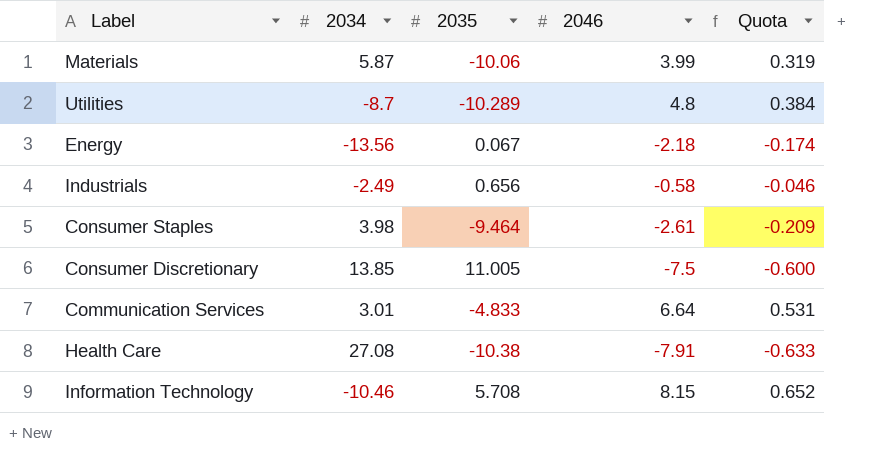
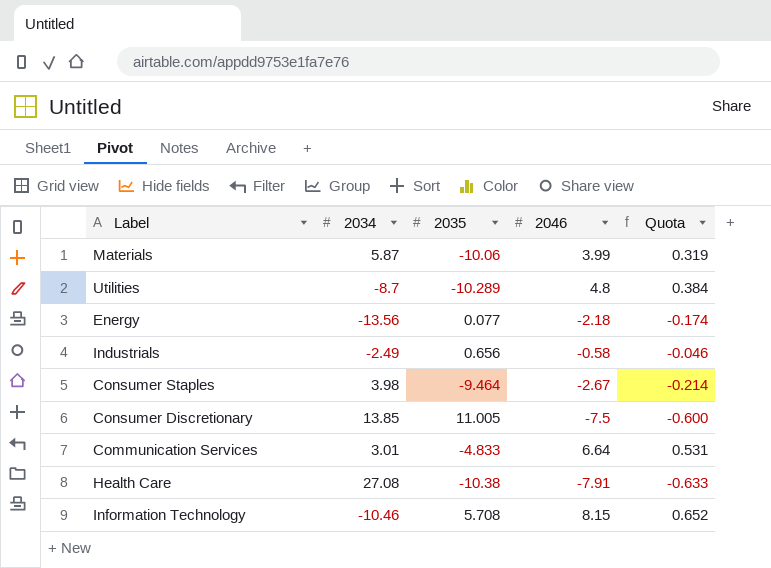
Energy | 2035: 0.067 -> 0.077
Consumer Staples | 2046: -2.61 -> -2.67
Consumer Staples | Quota: -0.209 -> -0.214

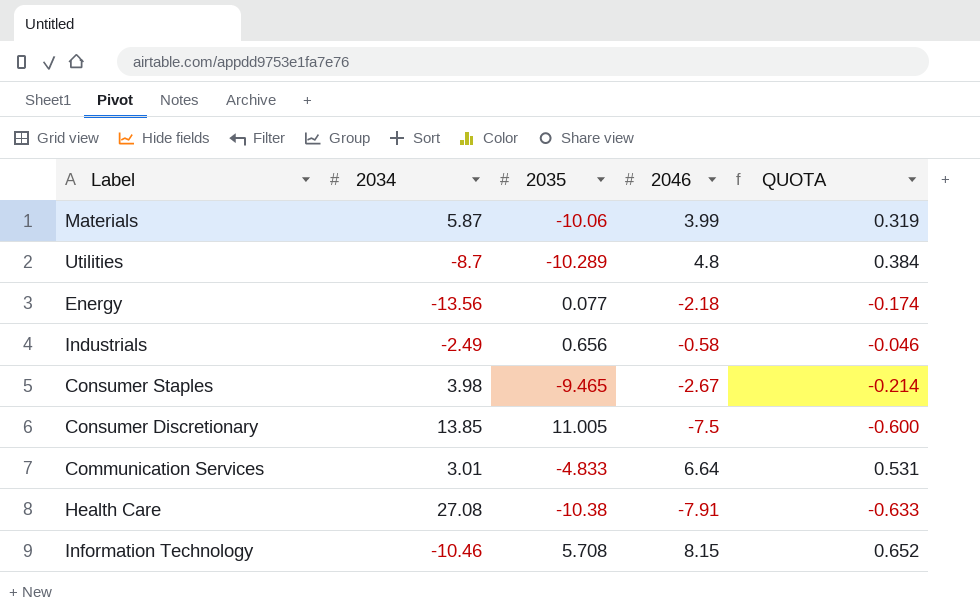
column name: Quota -> QUOTA
Consumer Staples | 2035: -9.464 -> -9.465

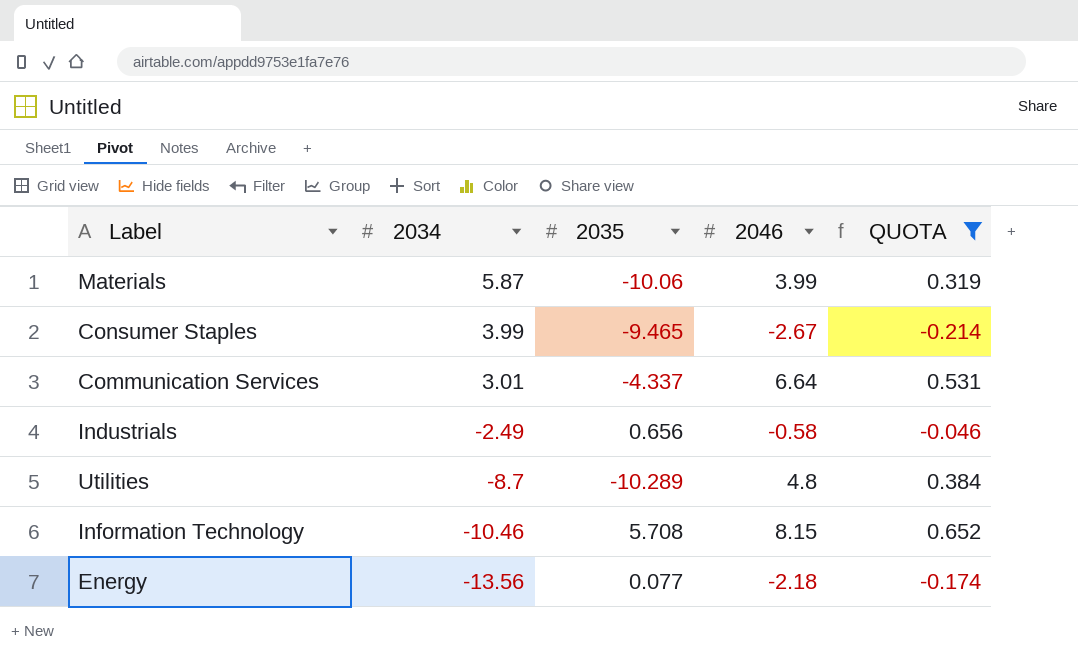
filter: none -> QUOTA >= -0.214
row order: none -> 2034 descending
Consumer Staples | 2034: 3.98 -> 3.99
Communication Services | 2035: -4.833 -> -4.337

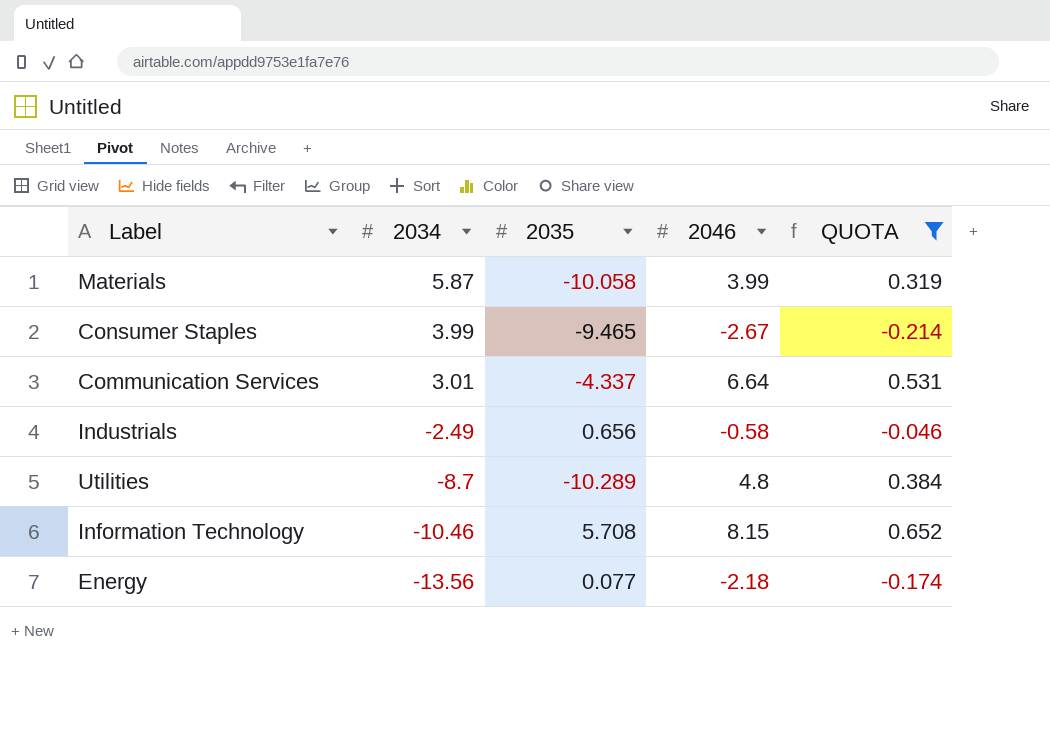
Materials | 2035: -10.06 -> -10.058

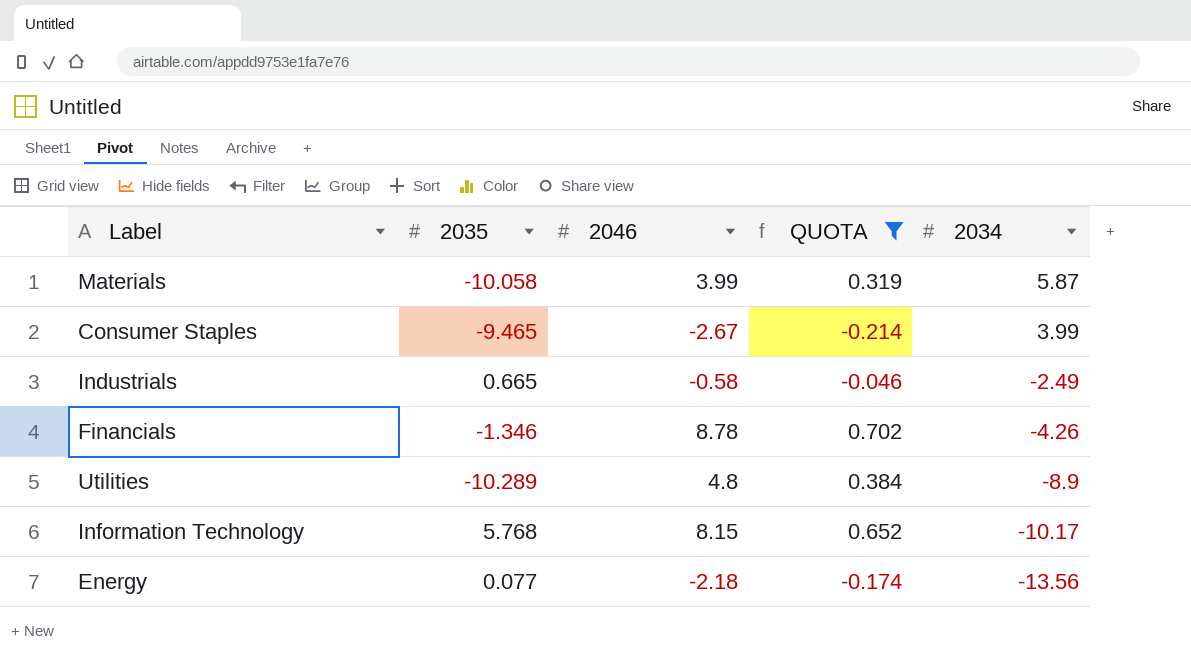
column 2034 | position: 2 -> 5
row Communication Services: 3.01 | -4.337 | 6.64 | 0.531 -> none
Industrials | 2035: 0.656 -> 0.665
row Financials: none -> -1.346 | 8.78 | 0.702 | -4.26
Utilities | 2034: -8.7 -> -8.9
Information Technology | 2035: 5.708 -> 5.768
Information Technology | 2034: -10.46 -> -10.17

